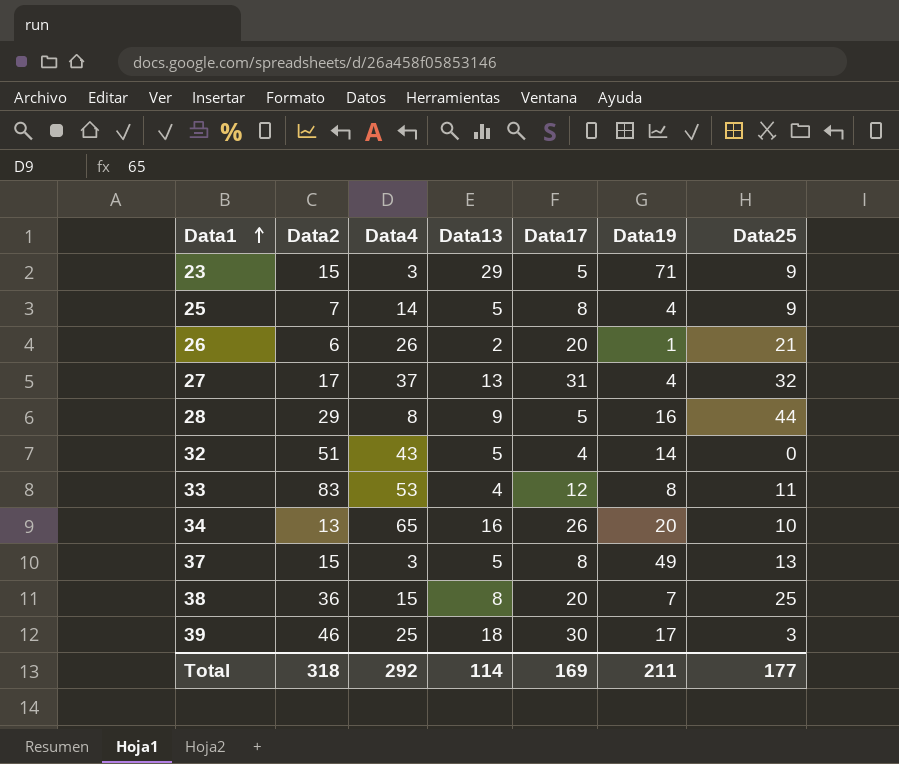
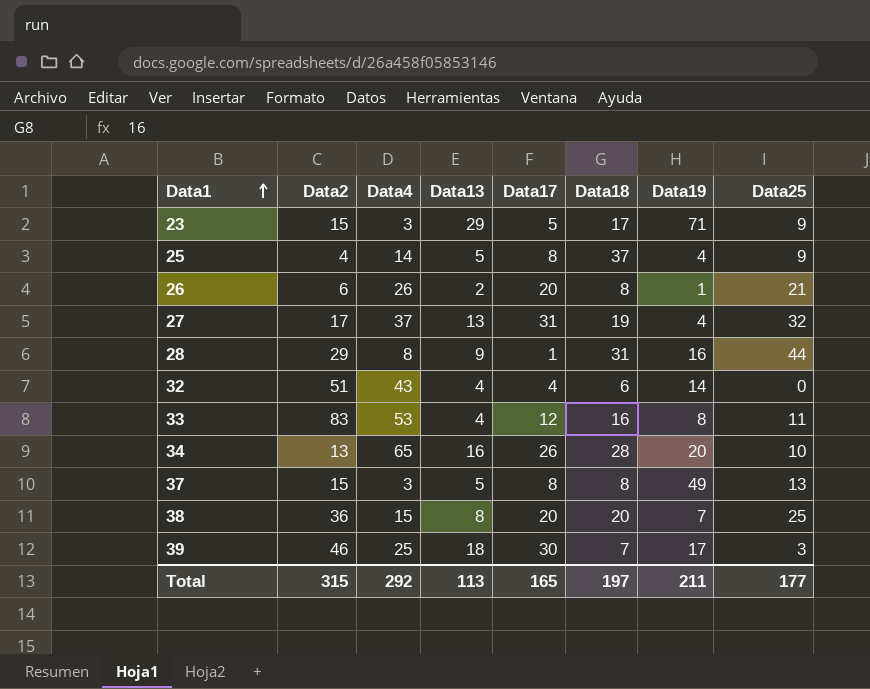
column Data18 | position: none -> 6
25 | Data2: 7 -> 4
28 | Data17: 5 -> 1
32 | Data13: 5 -> 4
Total | Data2: 318 -> 315
Total | Data13: 114 -> 113
Total | Data17: 169 -> 165

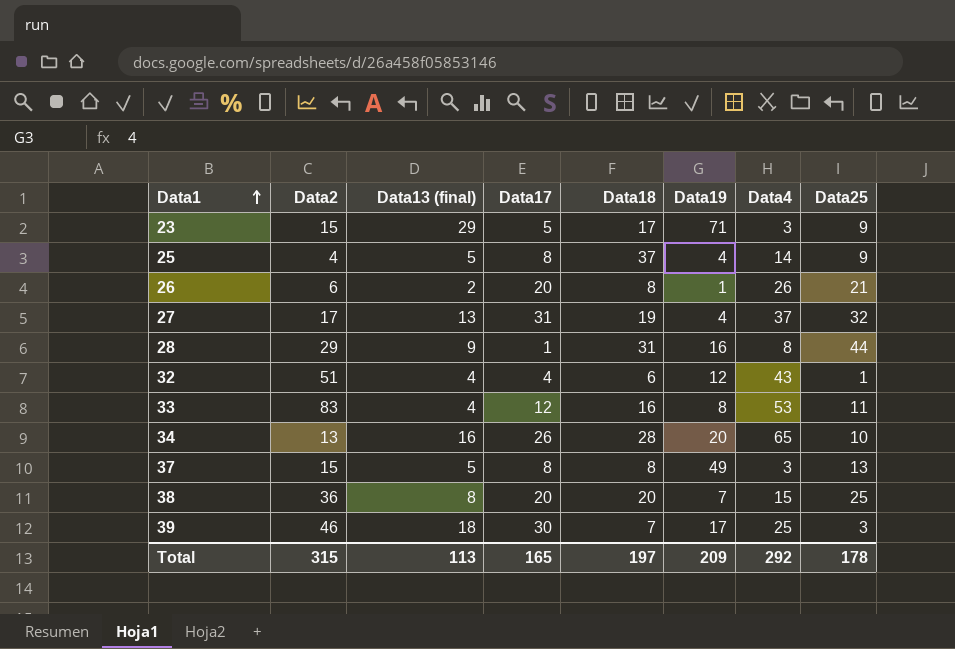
column name: Data13 -> Data13 (final)
column Data4 | position: 3 -> 7
32 | Data19: 14 -> 12
32 | Data25: 0 -> 1
Total | Data19: 211 -> 209
Total | Data25: 177 -> 178

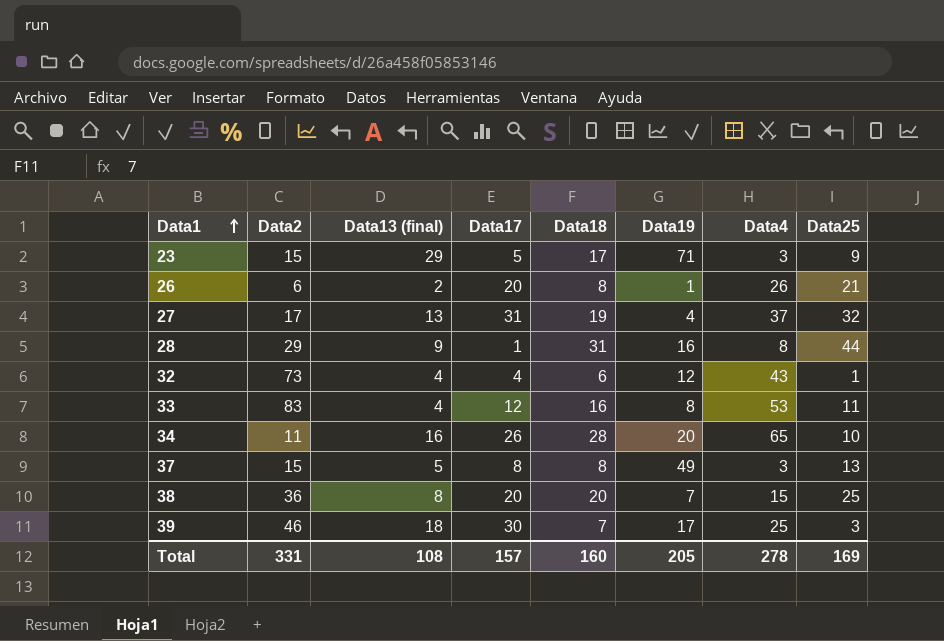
row 25: 4 | 5 | 8 | 37 | 4 | 14 | 9 -> none
32 | Data2: 51 -> 73
34 | Data2: 13 -> 11
Total | Data2: 315 -> 331
Total | Data13 (final): 113 -> 108
Total | Data17: 165 -> 157
Total | Data18: 197 -> 160
Total | Data19: 209 -> 205
Total | Data4: 292 -> 278
Total | Data25: 178 -> 169

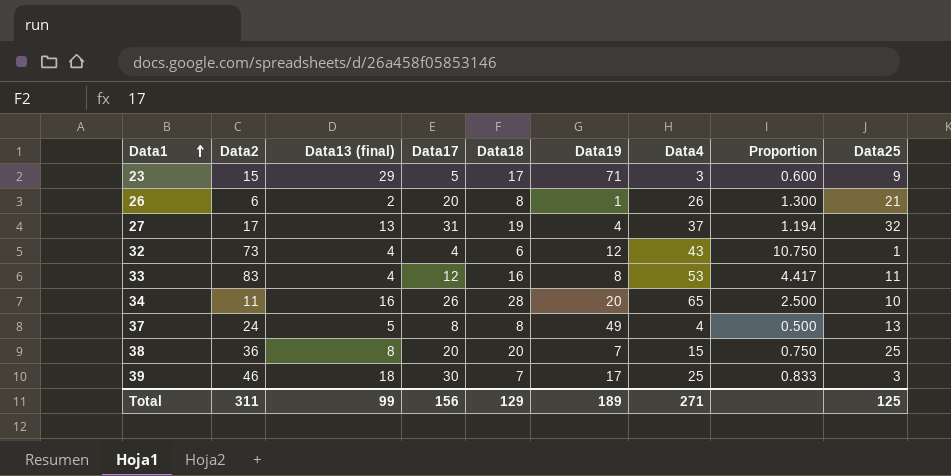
column Proportion | formula: none -> [Data4] / [Data17]
row 28: 29 | 9 | 1 | 31 | 16 | 8 | 44 -> none
37 | Data2: 15 -> 24
37 | Data4: 3 -> 4
Total | Data2: 331 -> 311
Total | Data13 (final): 108 -> 99
Total | Data17: 157 -> 156
Total | Data18: 160 -> 129
Total | Data19: 205 -> 189
Total | Data4: 278 -> 271
Total | Data25: 169 -> 125

